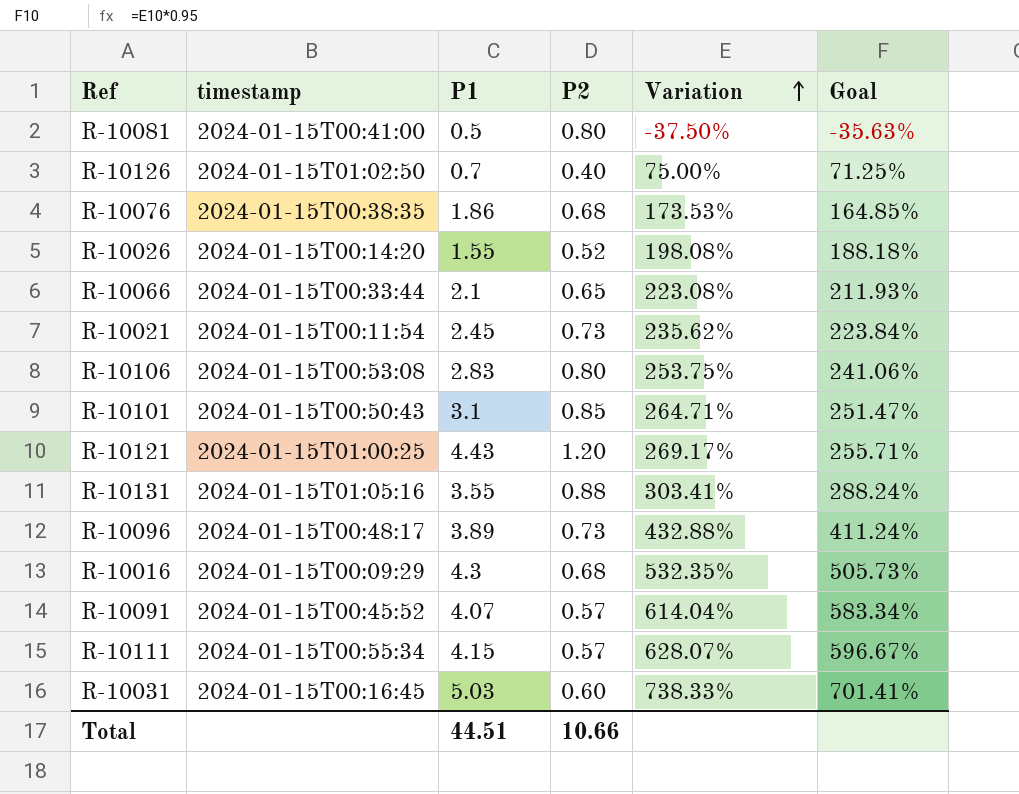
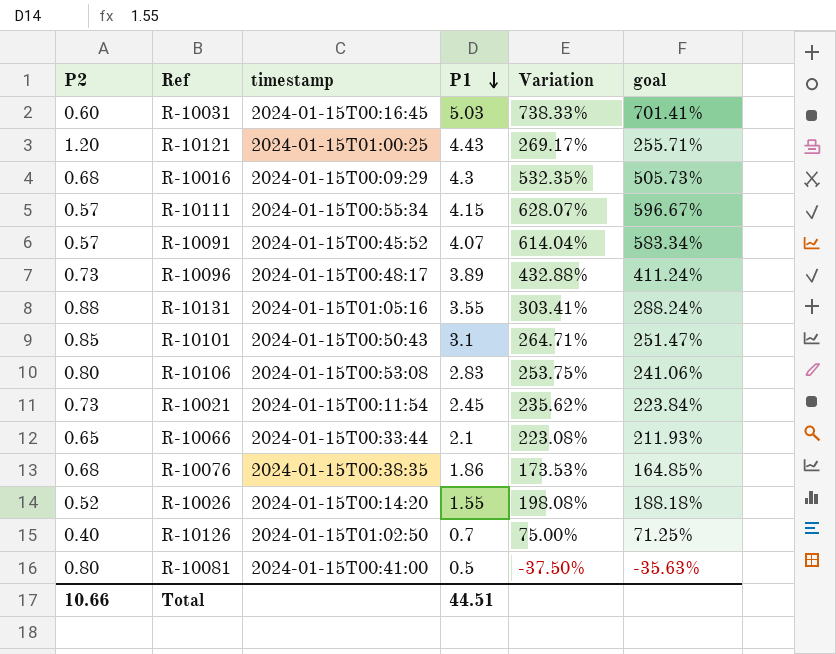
row order: Variation ascending -> P1 descending
column P2 | position: 4 -> 1
column name: Goal -> goal

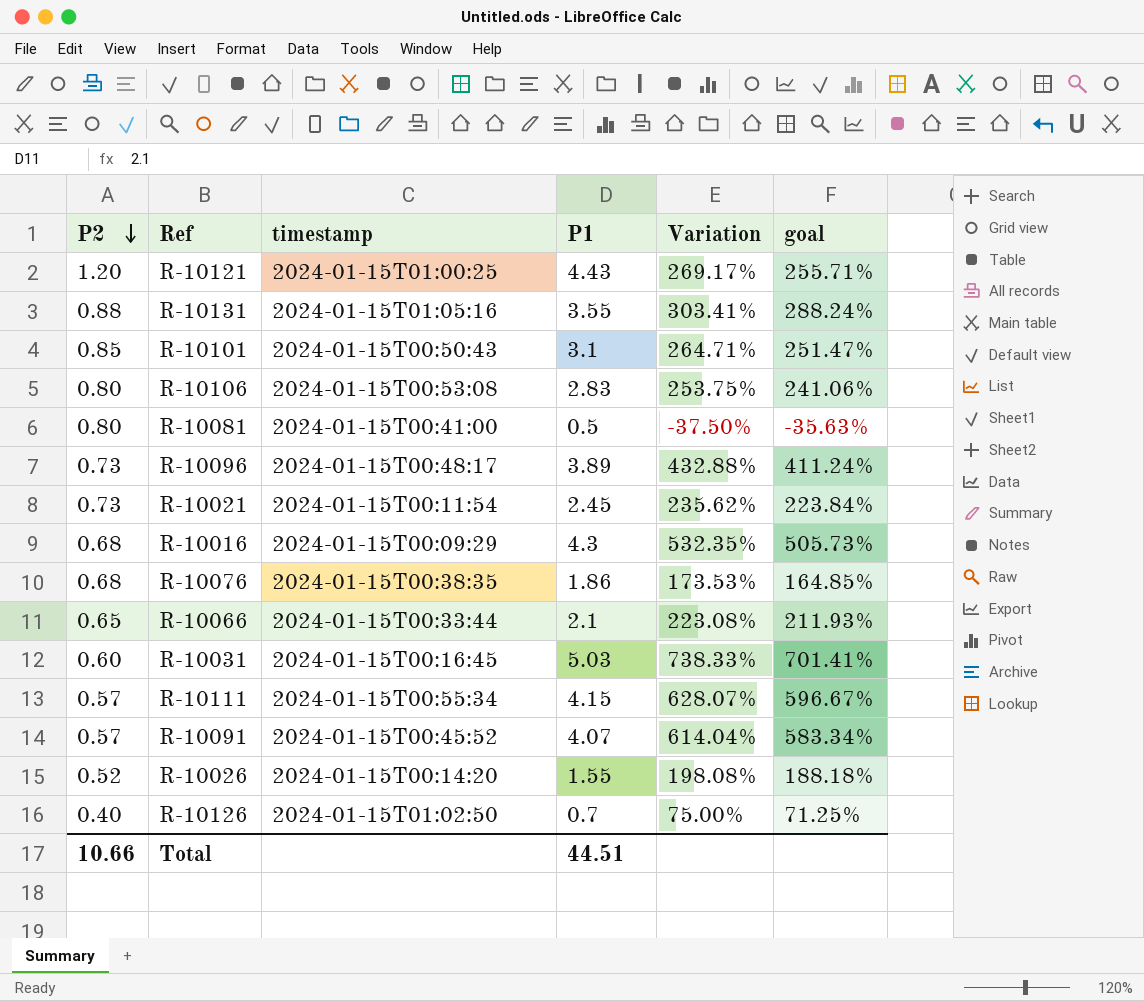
row order: P1 descending -> P2 descending

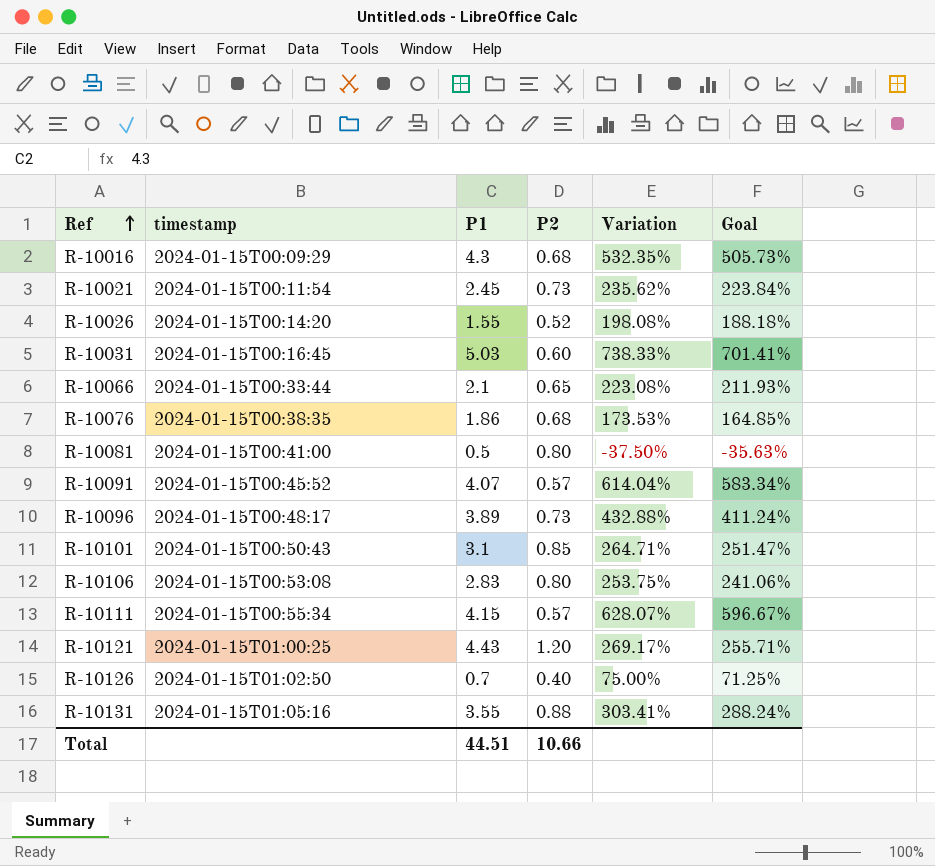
row order: P2 descending -> Ref ascending
column P2 | position: 1 -> 4
column name: goal -> Goal

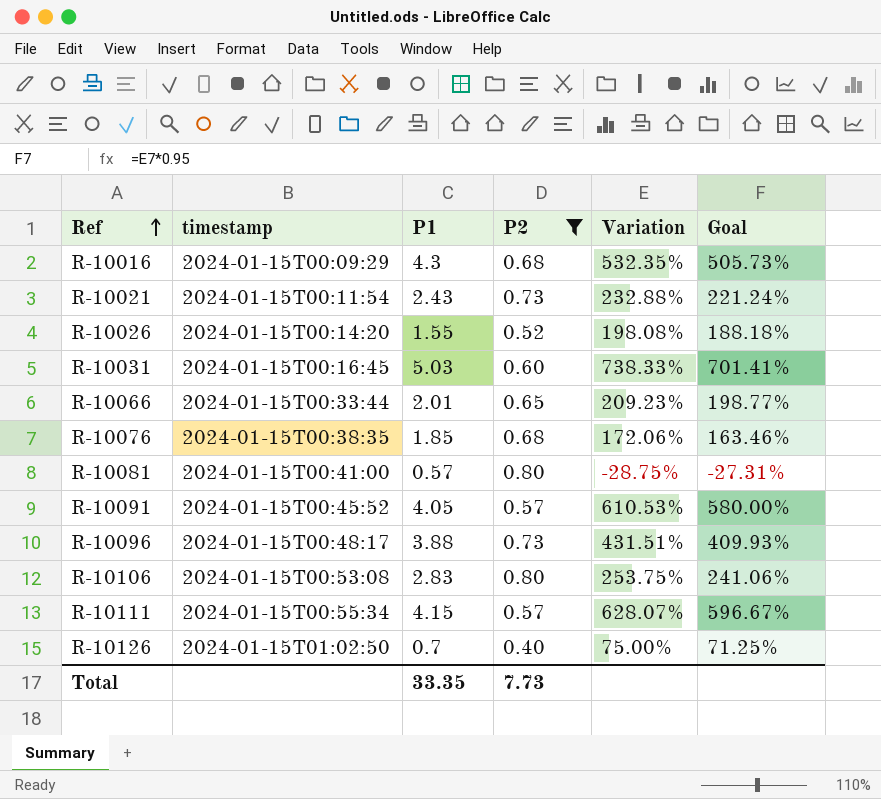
filter: none -> P2 <= 0.80
R-10021 | P1: 2.45 -> 2.43
R-10021 | Variation: 235.62% -> 232.88%
R-10021 | Goal: 223.84% -> 221.24%
R-10066 | P1: 2.1 -> 2.01
R-10066 | Variation: 223.08% -> 209.23%
R-10066 | Goal: 211.93% -> 198.77%
R-10076 | P1: 1.86 -> 1.85
R-10076 | Variation: 173.53% -> 172.06%
R-10076 | Goal: 164.85% -> 163.46%
R-10081 | P1: 0.5 -> 0.57
R-10081 | Variation: -37.50% -> -28.75%
R-10081 | Goal: -35.63% -> -27.31%
R-10091 | P1: 4.07 -> 4.05
R-10091 | Variation: 614.04% -> 610.53%
R-10091 | Goal: 583.34% -> 580.00%
R-10096 | P1: 3.89 -> 3.88
R-10096 | Variation: 432.88% -> 431.51%
R-10096 | Goal: 411.24% -> 409.93%
Total | P1: 44.51 -> 33.35
Total | P2: 10.66 -> 7.73

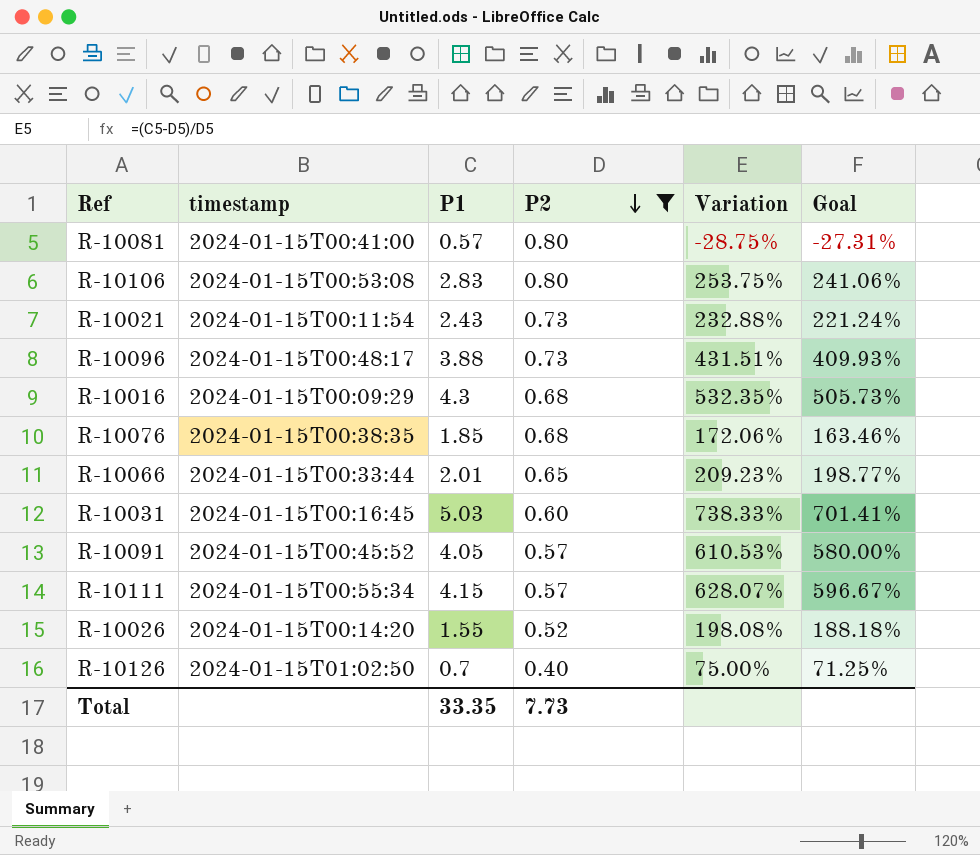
row order: Ref ascending -> P2 descending

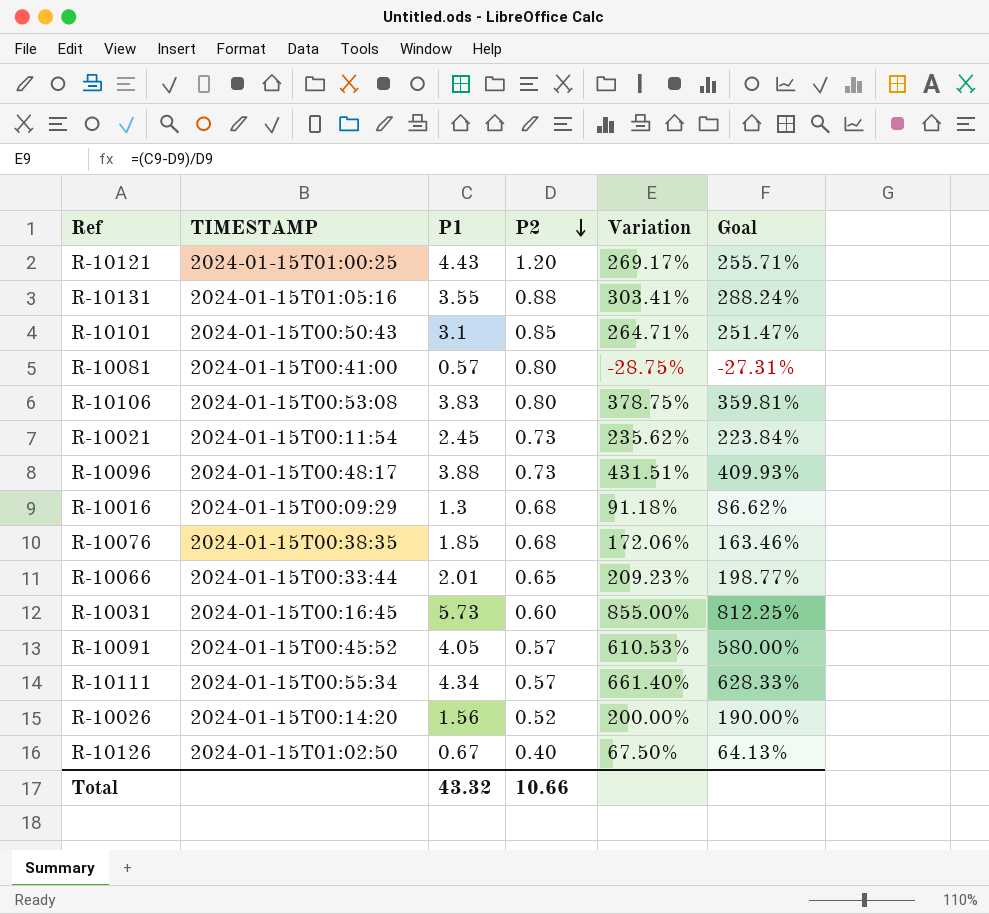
filter: P2 <= 0.80 -> none
column name: timestamp -> TIMESTAMP
R-10106 | P1: 2.83 -> 3.83
R-10106 | Variation: 253.75% -> 378.75%
R-10106 | Goal: 241.06% -> 359.81%
R-10021 | P1: 2.43 -> 2.45
R-10021 | Variation: 232.88% -> 235.62%
R-10021 | Goal: 221.24% -> 223.84%
R-10016 | P1: 4.3 -> 1.3
R-10016 | Variation: 532.35% -> 91.18%
R-10016 | Goal: 505.73% -> 86.62%
R-10031 | P1: 5.03 -> 5.73
R-10031 | Variation: 738.33% -> 855.00%
R-10031 | Goal: 701.41% -> 812.25%
R-10111 | P1: 4.15 -> 4.34
R-10111 | Variation: 628.07% -> 661.40%
R-10111 | Goal: 596.67% -> 628.33%
R-10026 | P1: 1.55 -> 1.56
R-10026 | Variation: 198.08% -> 200.00%
R-10026 | Goal: 188.18% -> 190.00%
R-10126 | P1: 0.7 -> 0.67
R-10126 | Variation: 75.00% -> 67.50%
R-10126 | Goal: 71.25% -> 64.13%
Total | P1: 33.35 -> 43.32
Total | P2: 7.73 -> 10.66

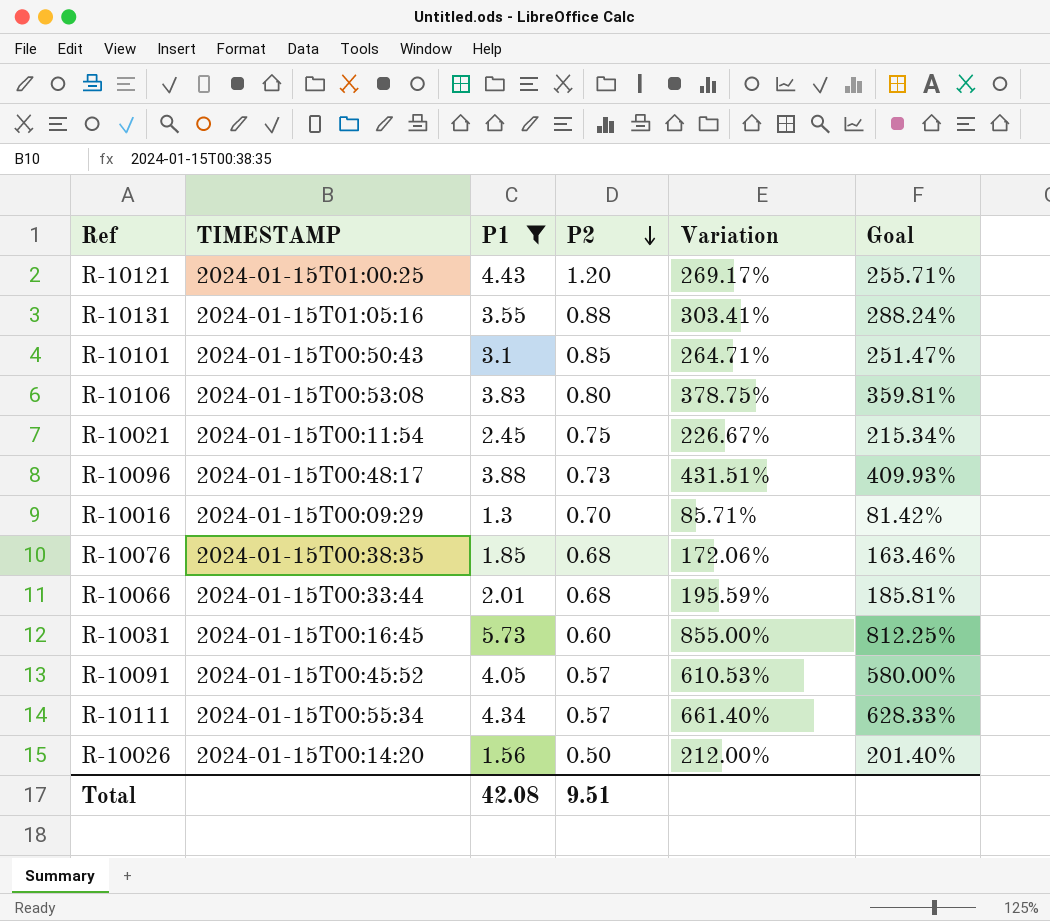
filter: none -> P1 >= 1.3
R-10021 | P2: 0.73 -> 0.75
R-10021 | Variation: 235.62% -> 226.67%
R-10021 | Goal: 223.84% -> 215.34%
R-10016 | P2: 0.68 -> 0.70
R-10016 | Variation: 91.18% -> 85.71%
R-10016 | Goal: 86.62% -> 81.42%
R-10066 | P2: 0.65 -> 0.68
R-10066 | Variation: 209.23% -> 195.59%
R-10066 | Goal: 198.77% -> 185.81%
R-10026 | P2: 0.52 -> 0.50
R-10026 | Variation: 200.00% -> 212.00%
R-10026 | Goal: 190.00% -> 201.40%
Total | P1: 43.32 -> 42.08
Total | P2: 10.66 -> 9.51

